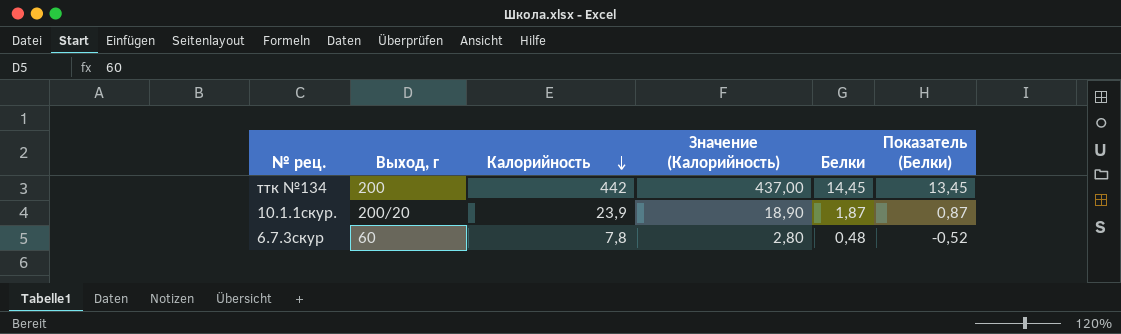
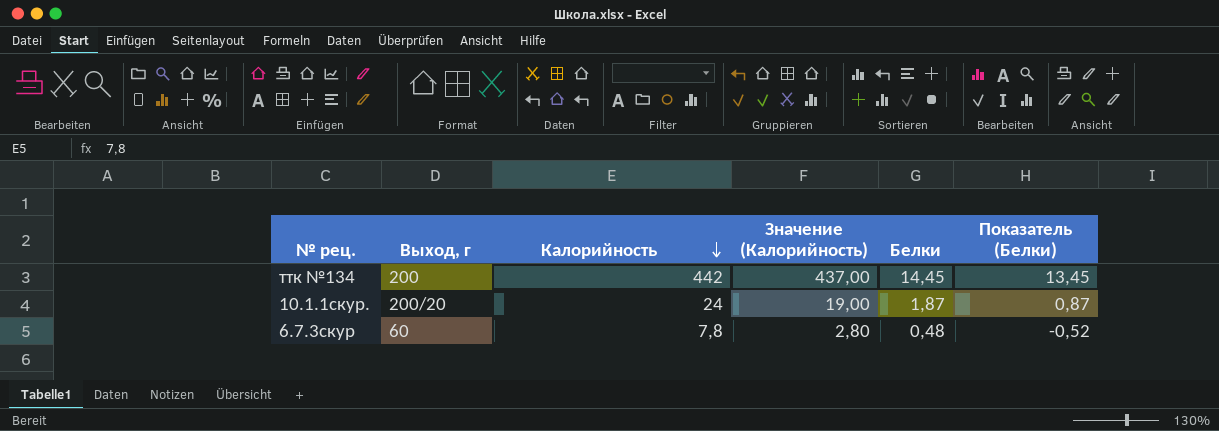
10.1.1скур. | Калорийность: 23,9 -> 24
10.1.1скур. | Значение (Калорийность): 18,90 -> 19,00

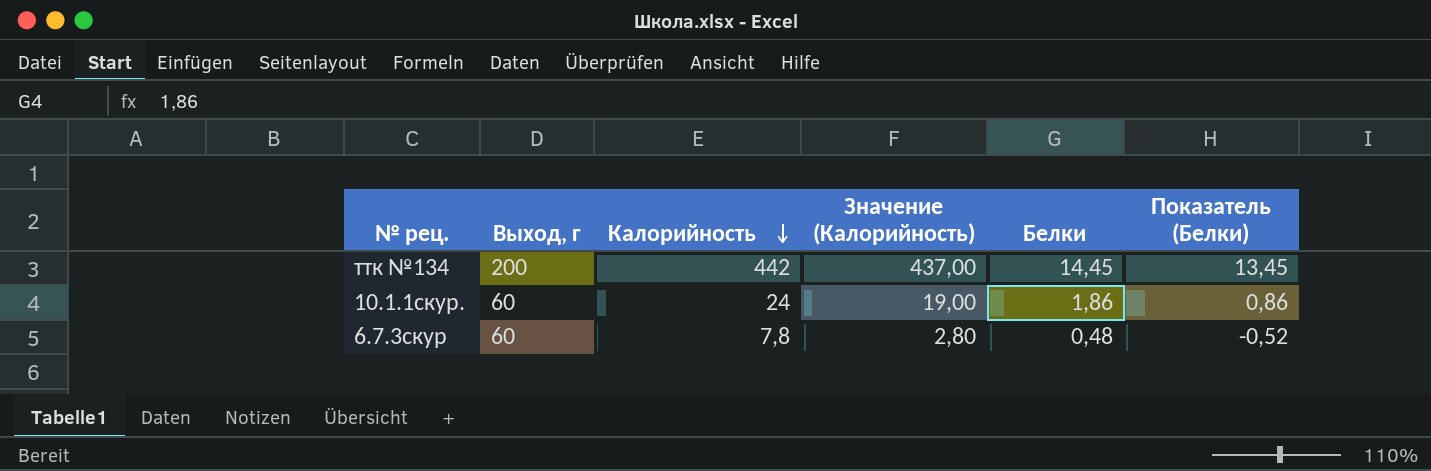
10.1.1скур. | Выход, г: 200/20 -> 60
10.1.1скур. | Белки: 1,87 -> 1,86
10.1.1скур. | Показатель (Белки): 0,87 -> 0,86

